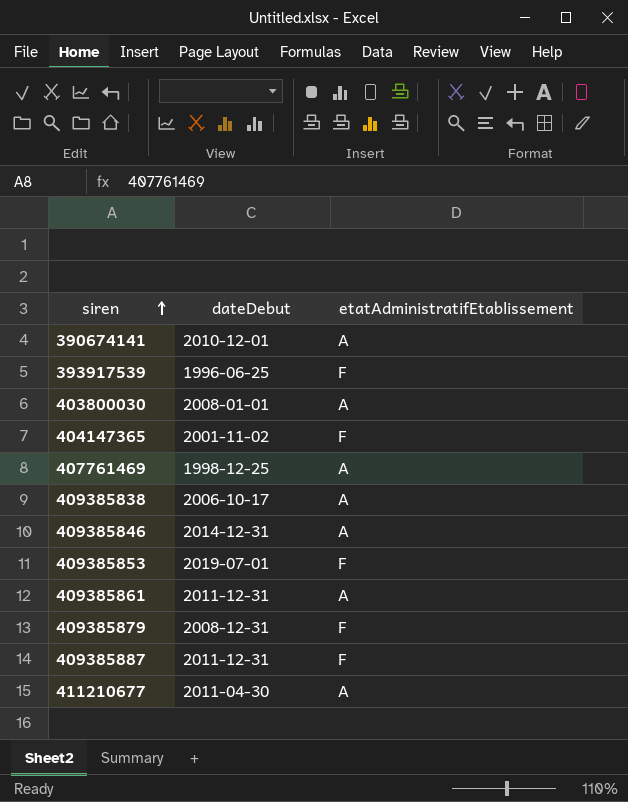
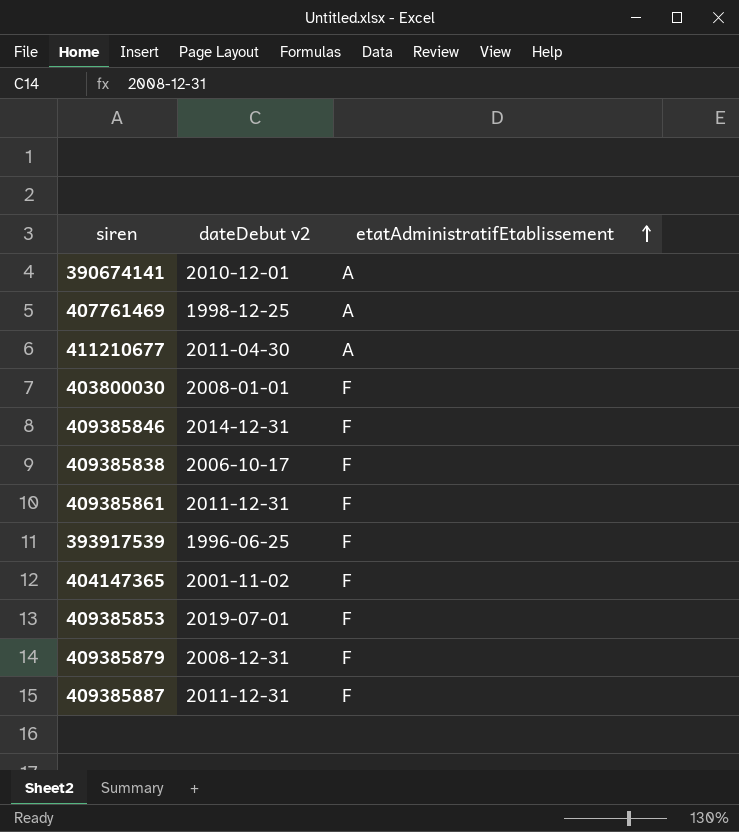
row order: siren ascending -> etatAdministratifEtablissement ascending
column name: dateDebut -> dateDebut v2
403800030 | etatAdministratifEtablissement: A -> F
409385846 | etatAdministratifEtablissement: A -> F
409385838 | etatAdministratifEtablissement: A -> F
409385861 | etatAdministratifEtablissement: A -> F

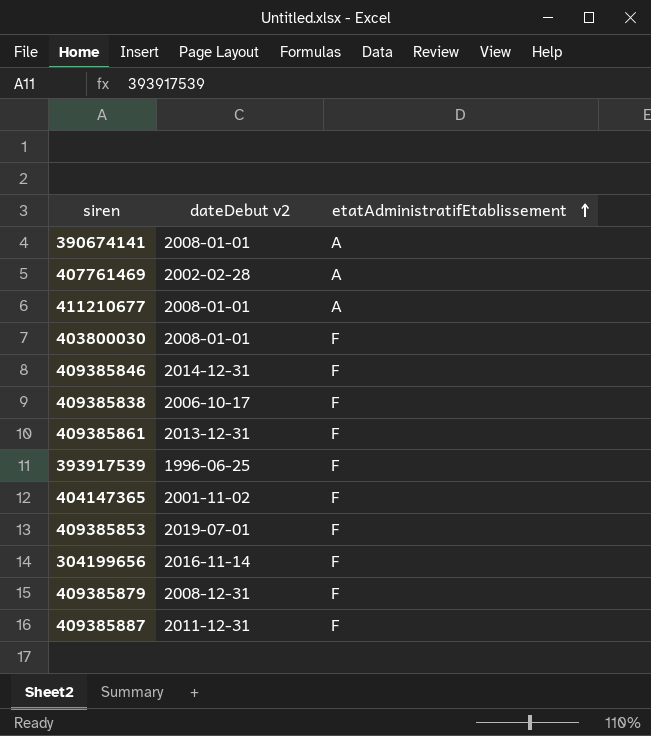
390674141 | dateDebut v2: 2010-12-01 -> 2008-01-01
407761469 | dateDebut v2: 1998-12-25 -> 2002-02-28
411210677 | dateDebut v2: 2011-04-30 -> 2008-01-01
409385861 | dateDebut v2: 2011-12-31 -> 2013-12-31
row 304199656: none -> 2016-11-14 | F

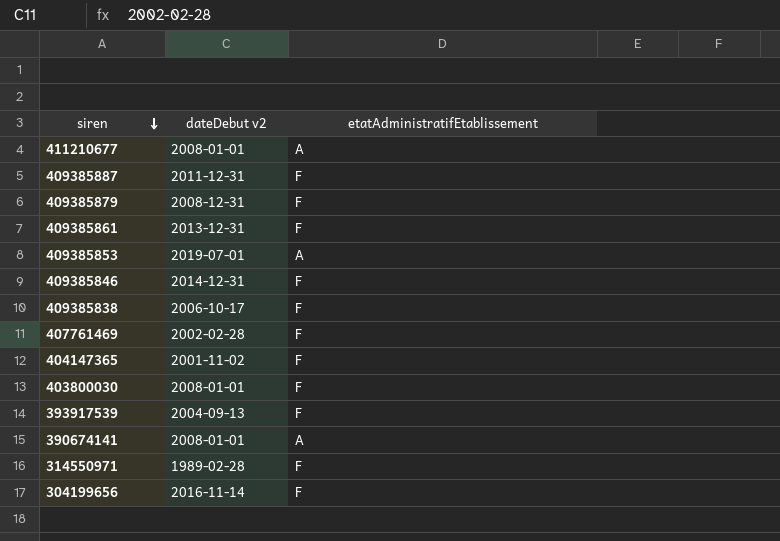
row order: etatAdministratifEtablissement ascending -> siren descending
409385853 | etatAdministratifEtablissement: F -> A
407761469 | etatAdministratifEtablissement: A -> F
393917539 | dateDebut v2: 1996-06-25 -> 2004-09-13
row 314550971: none -> 1989-02-28 | F

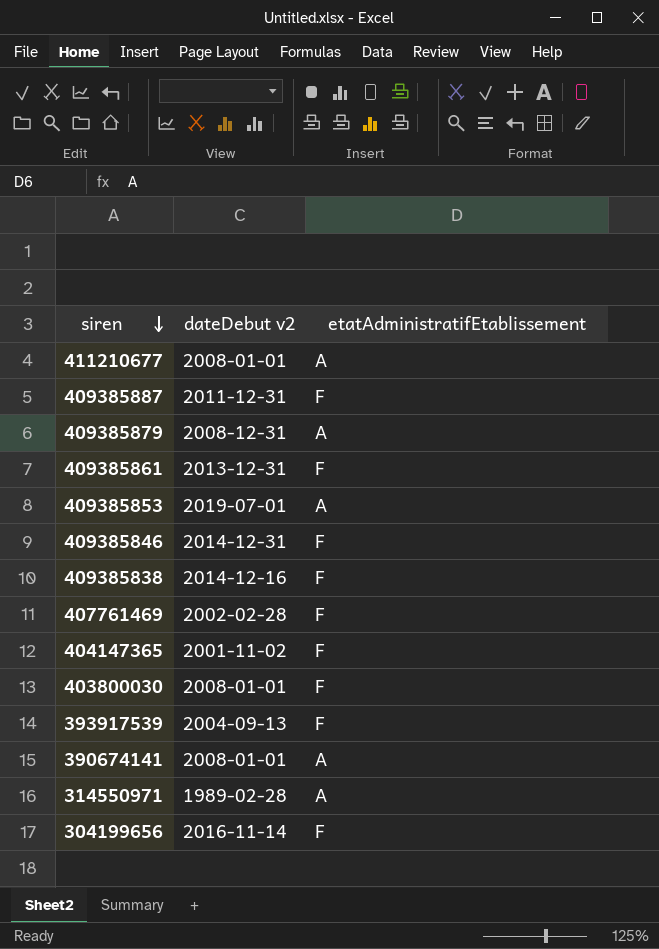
409385879 | etatAdministratifEtablissement: F -> A
409385838 | dateDebut v2: 2006-10-17 -> 2014-12-16
314550971 | etatAdministratifEtablissement: F -> A

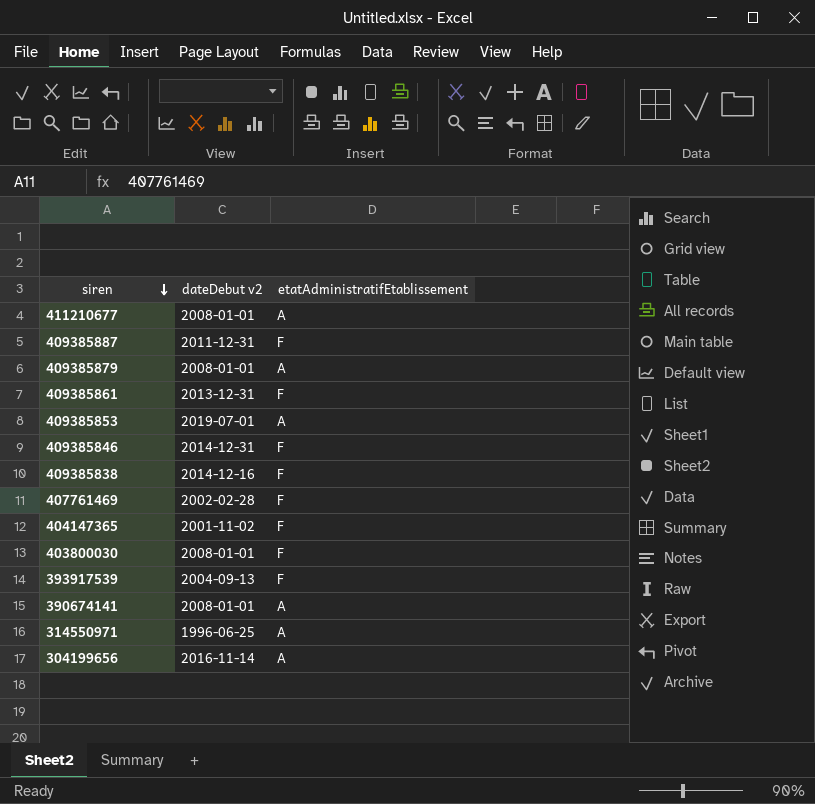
409385879 | dateDebut v2: 2008-12-31 -> 2008-01-01
314550971 | dateDebut v2: 1989-02-28 -> 1996-06-25
304199656 | etatAdministratifEtablissement: F -> A

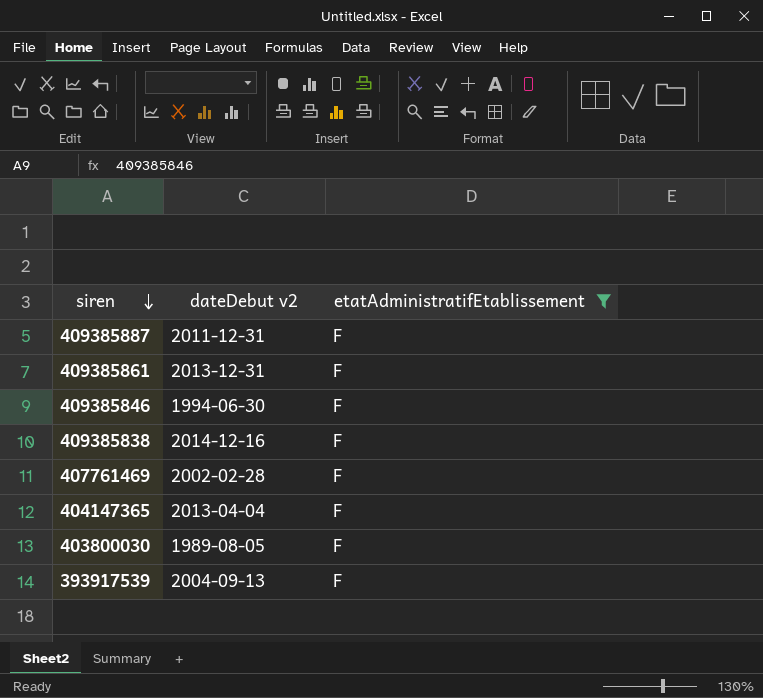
filter: none -> etatAdministratifEtablissement = F
409385846 | dateDebut v2: 2014-12-31 -> 1994-06-30
404147365 | dateDebut v2: 2001-11-02 -> 2013-04-04
403800030 | dateDebut v2: 2008-01-01 -> 1989-08-05

